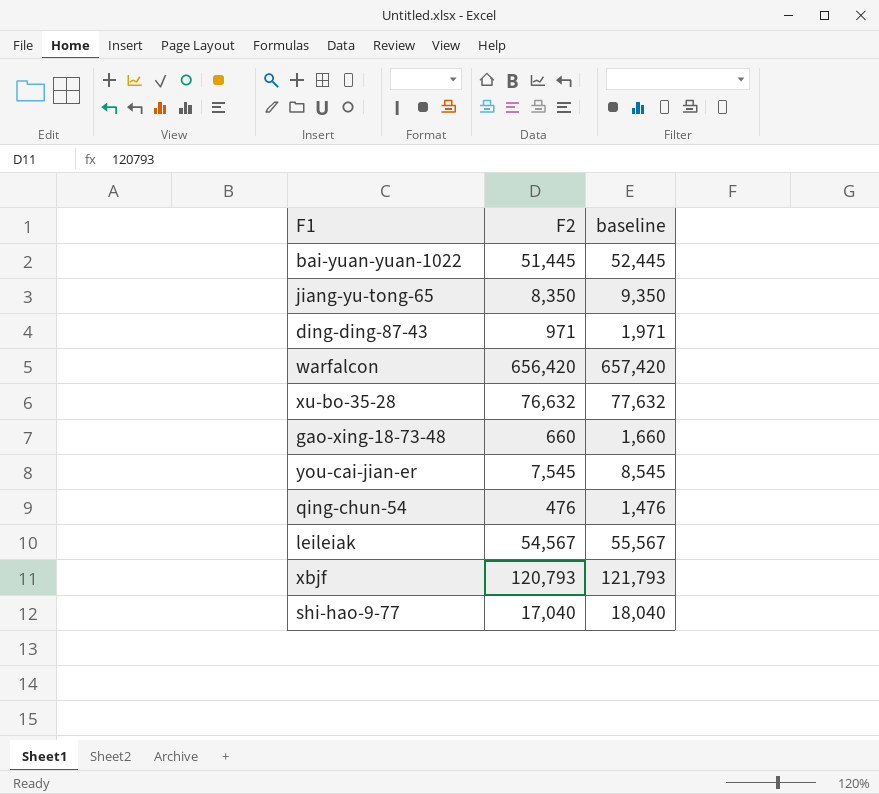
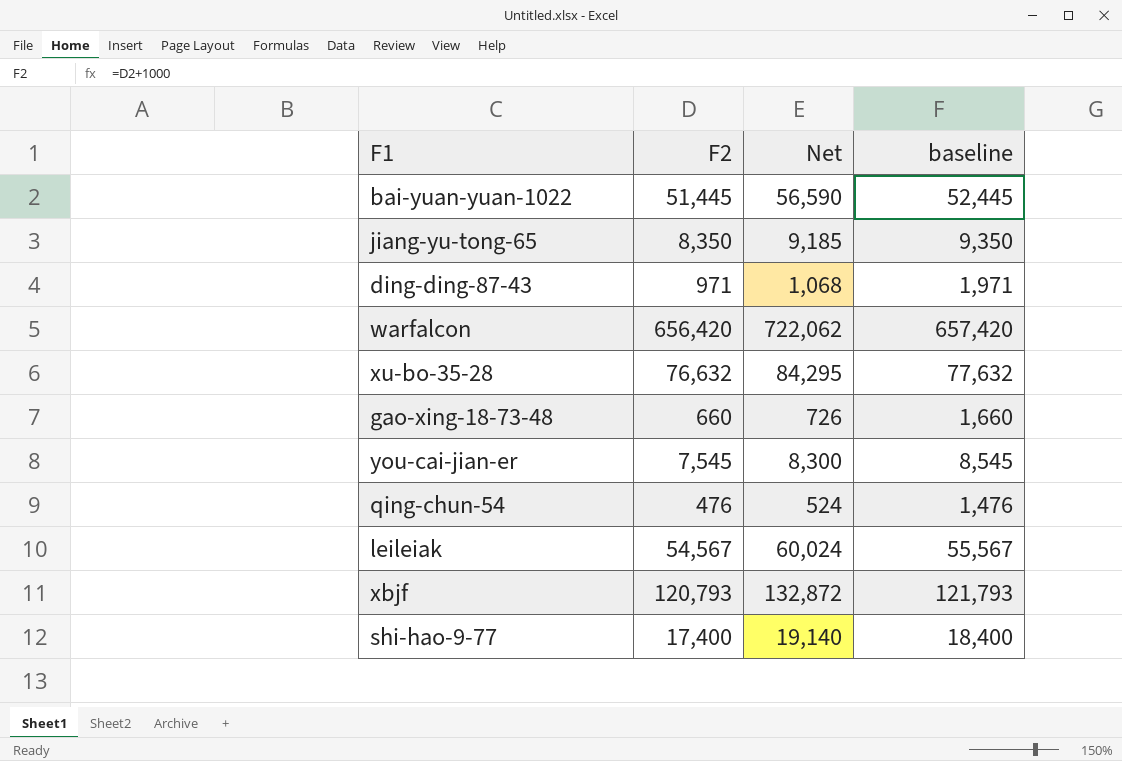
column Net | formula: none -> [F2] * 1.1
shi-hao-9-77 | F2: 17,040 -> 17,400
shi-hao-9-77 | baseline: 18,040 -> 18,400

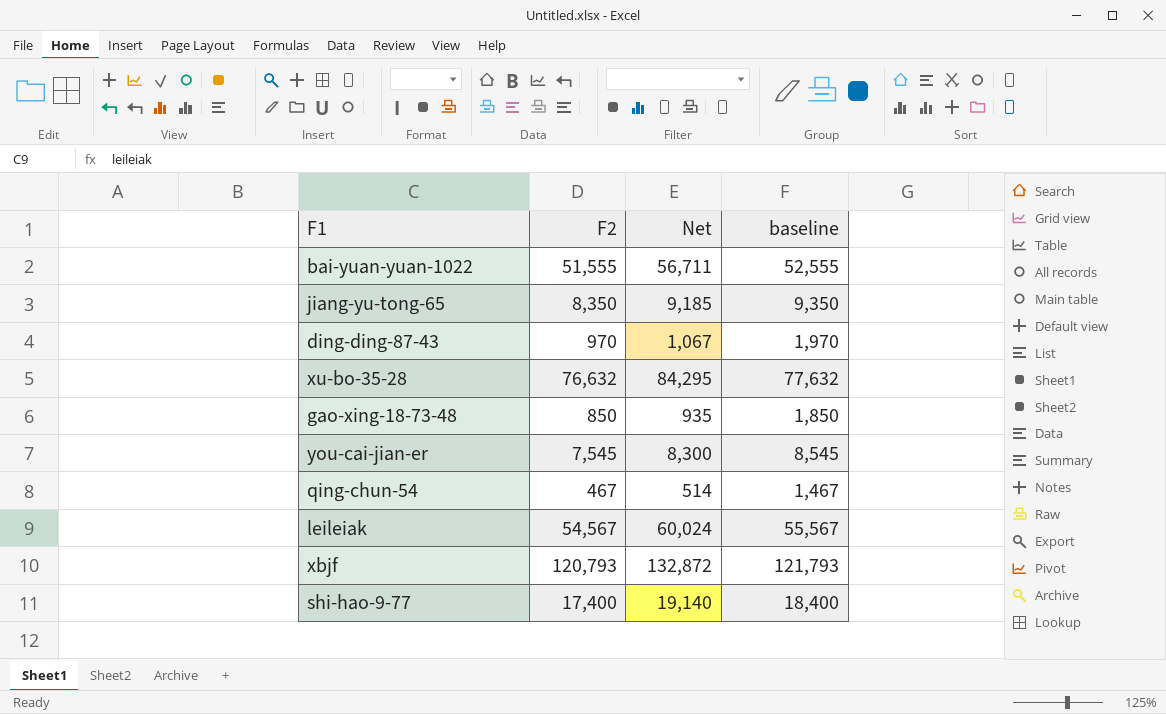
row warfalcon: 656,420 | 722,062 | 657,420 -> none
bai-yuan-yuan-1022 | F2: 51,445 -> 51,555
bai-yuan-yuan-1022 | Net: 56,590 -> 56,711
bai-yuan-yuan-1022 | baseline: 52,445 -> 52,555
ding-ding-87-43 | F2: 971 -> 970
ding-ding-87-43 | Net: 1,068 -> 1,067
ding-ding-87-43 | baseline: 1,971 -> 1,970
gao-xing-18-73-48 | F2: 660 -> 850
gao-xing-18-73-48 | Net: 726 -> 935
gao-xing-18-73-48 | baseline: 1,660 -> 1,850
qing-chun-54 | F2: 476 -> 467
qing-chun-54 | Net: 524 -> 514
qing-chun-54 | baseline: 1,476 -> 1,467

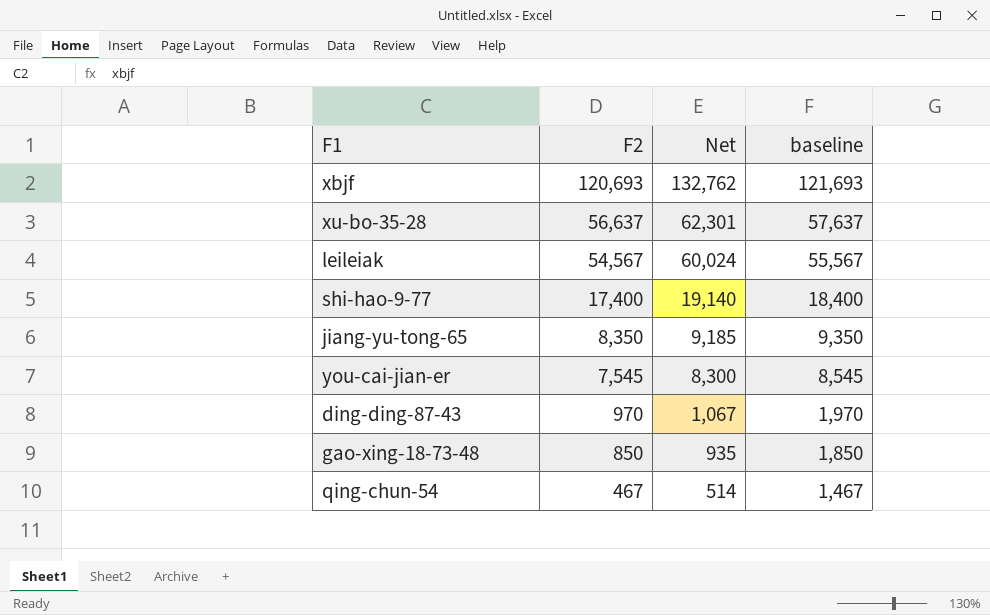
row order: none -> F2 descending
row bai-yuan-yuan-1022: 51,555 | 56,711 | 52,555 -> none
xbjf | F2: 120,793 -> 120,693
xbjf | Net: 132,872 -> 132,762
xbjf | baseline: 121,793 -> 121,693
xu-bo-35-28 | F2: 76,632 -> 56,637
xu-bo-35-28 | Net: 84,295 -> 62,301
xu-bo-35-28 | baseline: 77,632 -> 57,637

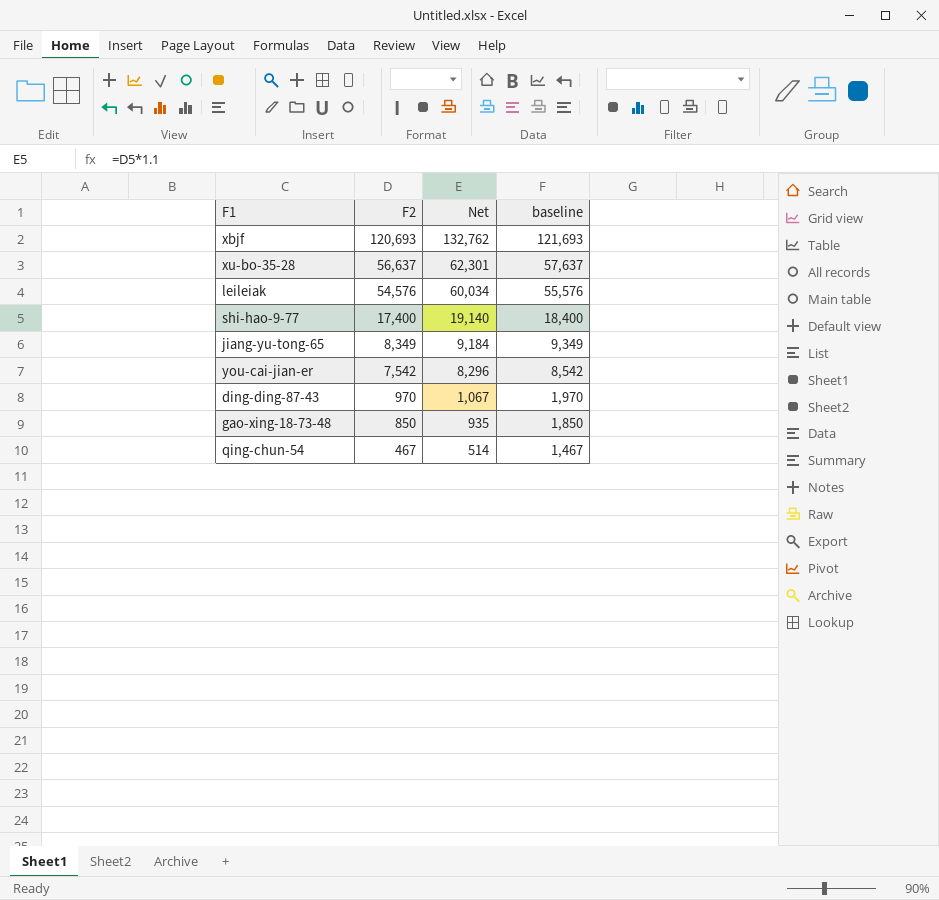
leileiak | F2: 54,567 -> 54,576
leileiak | Net: 60,024 -> 60,034
leileiak | baseline: 55,567 -> 55,576
jiang-yu-tong-65 | F2: 8,350 -> 8,349
jiang-yu-tong-65 | Net: 9,185 -> 9,184
jiang-yu-tong-65 | baseline: 9,350 -> 9,349
you-cai-jian-er | F2: 7,545 -> 7,542
you-cai-jian-er | Net: 8,300 -> 8,296
you-cai-jian-er | baseline: 8,545 -> 8,542

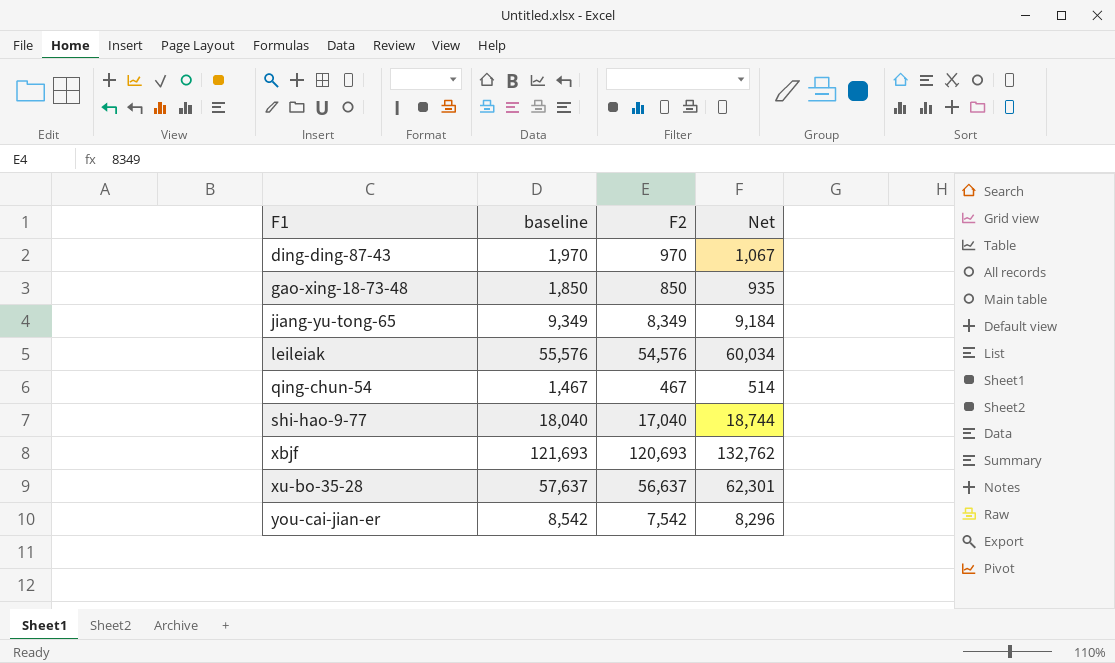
row order: F2 descending -> F1 ascending
column baseline | position: 4 -> 2
shi-hao-9-77 | baseline: 18,400 -> 18,040
shi-hao-9-77 | F2: 17,400 -> 17,040
shi-hao-9-77 | Net: 19,140 -> 18,744

